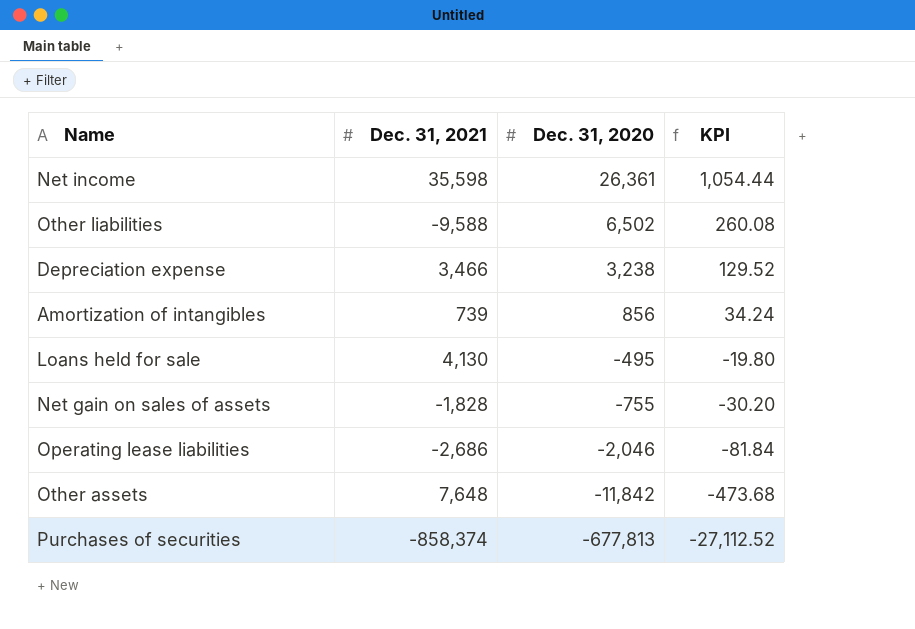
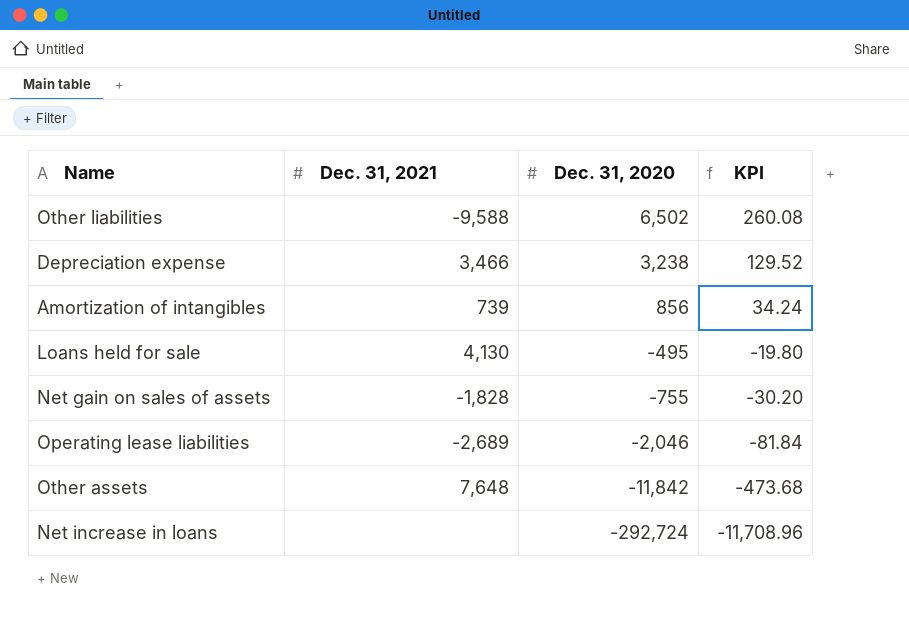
row Net income: 35,598 | 26,361 | 1,054.44 -> none
row Purchases of securities: -858,374 | -677,813 | -27,112.52 -> none
Operating lease liabilities | Dec. 31, 2021: -2,686 -> -2,689
row Net increase in loans: none -> none | -292,724 | -11,708.96

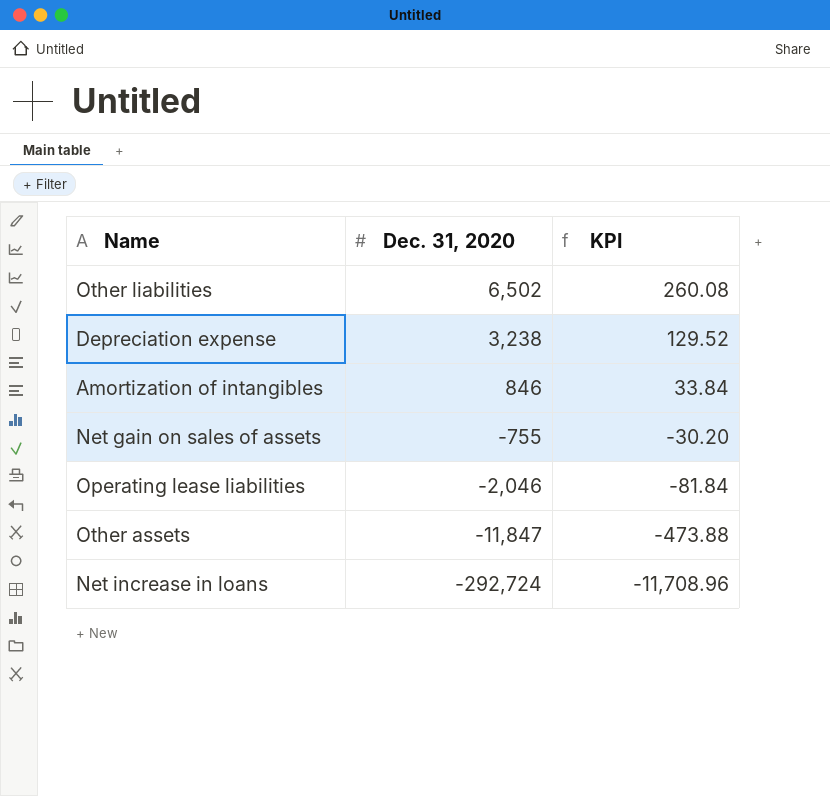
column Dec. 31, 2021 | position: 2 -> none
row Loans held for sale: 4,130 | -495 | -19.80 -> none
Amortization of intangibles | Dec. 31, 2020: 856 -> 846
Amortization of intangibles | KPI: 34.24 -> 33.84
Other assets | Dec. 31, 2020: -11,842 -> -11,847
Other assets | KPI: -473.68 -> -473.88

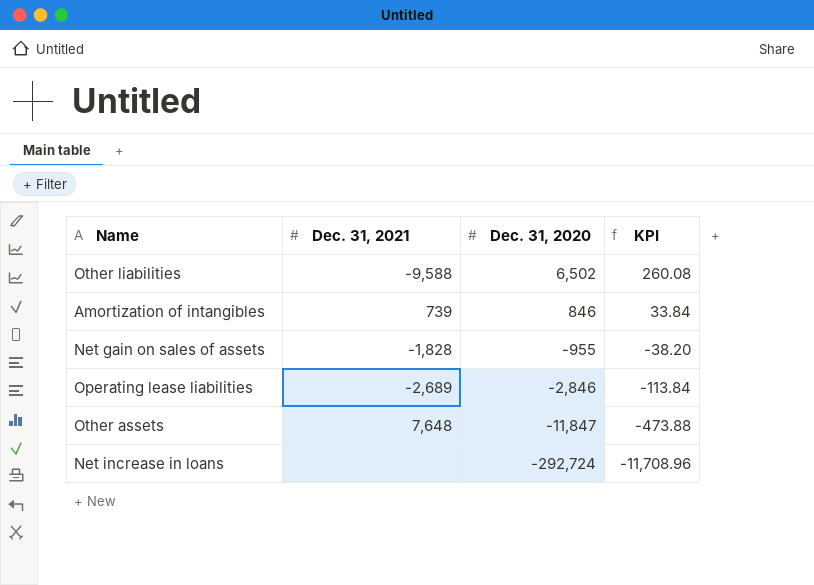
column Dec. 31, 2021 | position: none -> 2
row Depreciation expense: 3,238 | 129.52 -> none
Net gain on sales of assets | Dec. 31, 2020: -755 -> -955
Net gain on sales of assets | KPI: -30.20 -> -38.20
Operating lease liabilities | Dec. 31, 2020: -2,046 -> -2,846
Operating lease liabilities | KPI: -81.84 -> -113.84

